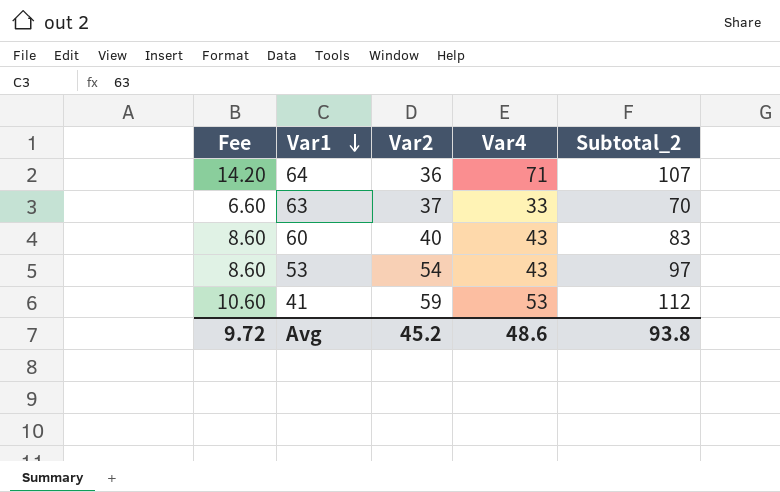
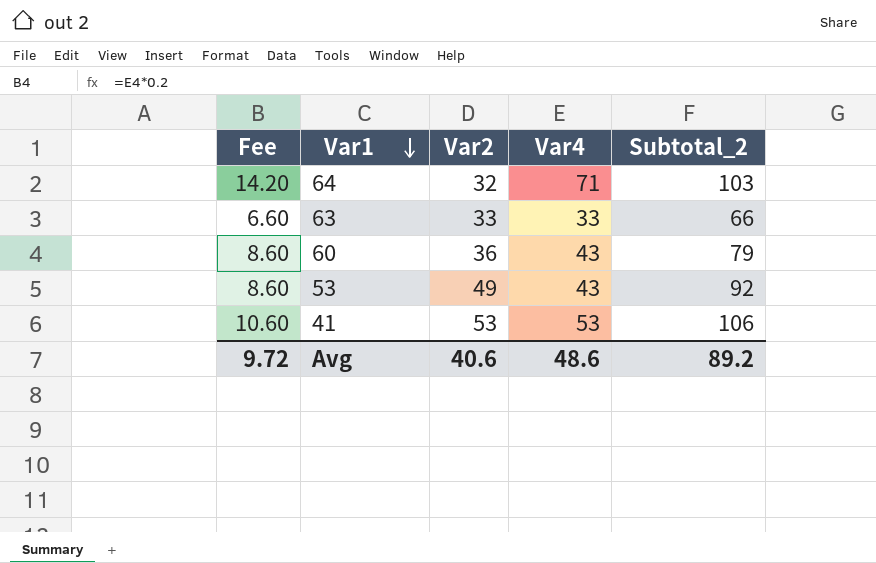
64 | Var2: 36 -> 32
64 | Subtotal_2: 107 -> 103
63 | Var2: 37 -> 33
63 | Subtotal_2: 70 -> 66
60 | Var2: 40 -> 36
60 | Subtotal_2: 83 -> 79
53 | Var2: 54 -> 49
53 | Subtotal_2: 97 -> 92
41 | Var2: 59 -> 53
41 | Subtotal_2: 112 -> 106
Avg | Var2: 45.2 -> 40.6
Avg | Subtotal_2: 93.8 -> 89.2

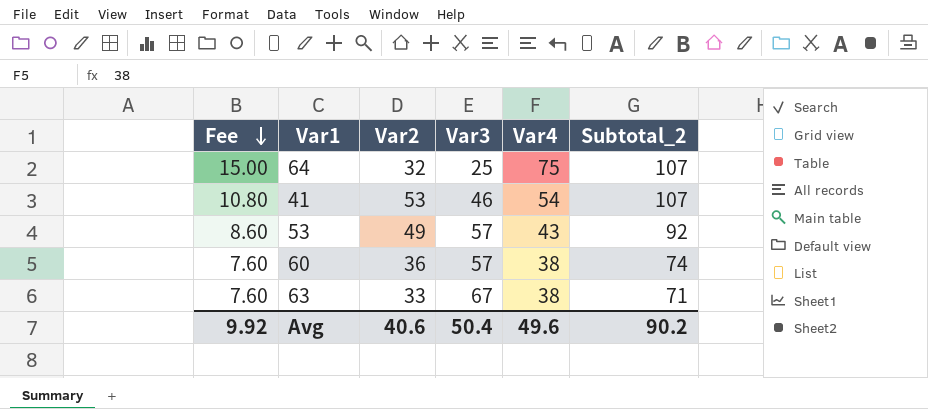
row order: Var1 descending -> Fee descending
column Var3 | position: none -> 4
64 | Fee: 14.20 -> 15.00
64 | Var4: 71 -> 75
64 | Subtotal_2: 103 -> 107
41 | Fee: 10.60 -> 10.80
41 | Var4: 53 -> 54
41 | Subtotal_2: 106 -> 107
60 | Fee: 8.60 -> 7.60
60 | Var4: 43 -> 38
60 | Subtotal_2: 79 -> 74
63 | Fee: 6.60 -> 7.60
63 | Var4: 33 -> 38
63 | Subtotal_2: 66 -> 71
Avg | Fee: 9.72 -> 9.92
Avg | Var4: 48.6 -> 49.6
Avg | Subtotal_2: 89.2 -> 90.2

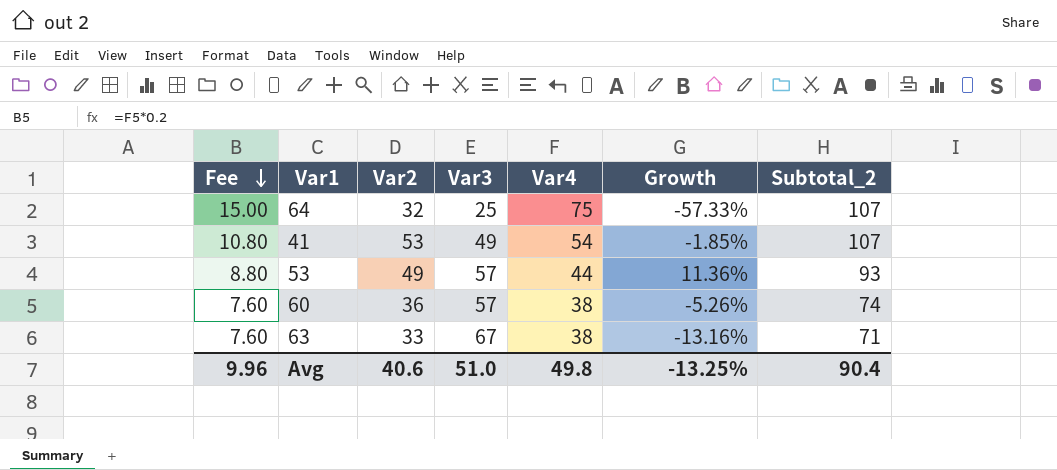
column Growth | formula: none -> ([Var2] - [Var4]) / [Var4]
41 | Var3: 46 -> 49
53 | Fee: 8.60 -> 8.80
53 | Var4: 43 -> 44
53 | Subtotal_2: 92 -> 93
Avg | Fee: 9.92 -> 9.96
Avg | Var3: 50.4 -> 51.0
Avg | Var4: 49.6 -> 49.8
Avg | Subtotal_2: 90.2 -> 90.4

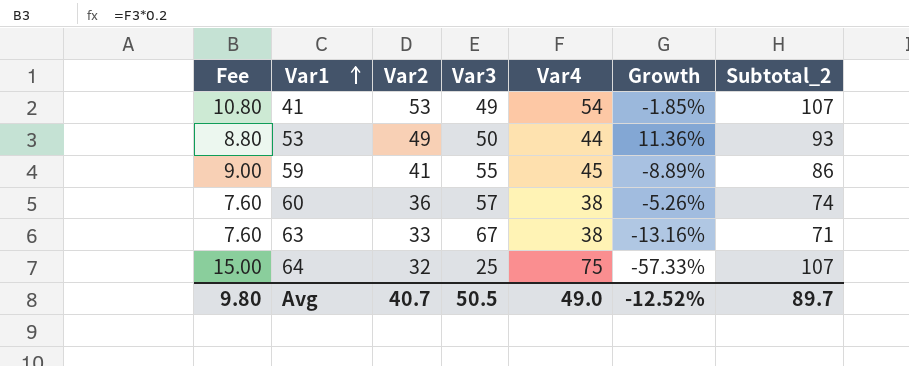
row order: Fee descending -> Var1 ascending
53 | Var3: 57 -> 50
row 59: none -> 9.00 | 41 | 55 | 45 | -8.89% | 86
Avg | Fee: 9.96 -> 9.80
Avg | Var2: 40.6 -> 40.7
Avg | Var3: 51.0 -> 50.5
Avg | Var4: 49.8 -> 49.0
Avg | Growth: -13.25% -> -12.52%
Avg | Subtotal_2: 90.4 -> 89.7

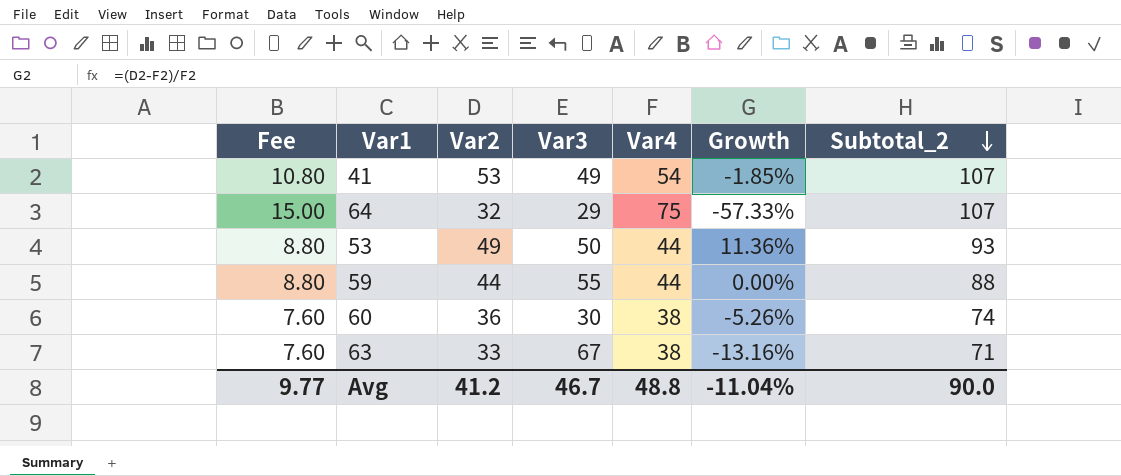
row order: Var1 ascending -> Subtotal_2 descending
64 | Var3: 25 -> 29
59 | Fee: 9.00 -> 8.80
59 | Var2: 41 -> 44
59 | Var4: 45 -> 44
59 | Growth: -8.89% -> 0.00%
59 | Subtotal_2: 86 -> 88
60 | Var3: 57 -> 30
Avg | Fee: 9.80 -> 9.77
Avg | Var2: 40.7 -> 41.2
Avg | Var3: 50.5 -> 46.7
Avg | Var4: 49.0 -> 48.8
Avg | Growth: -12.52% -> -11.04%
Avg | Subtotal_2: 89.7 -> 90.0

